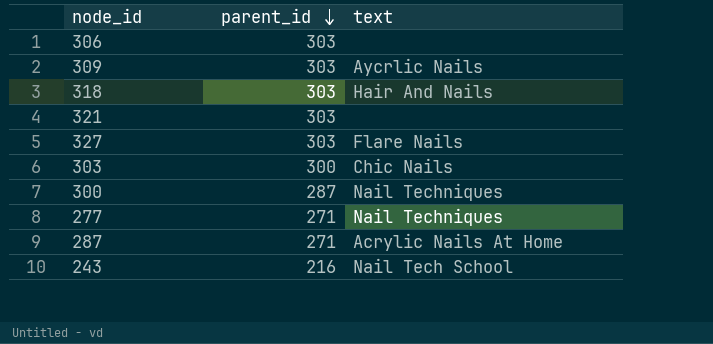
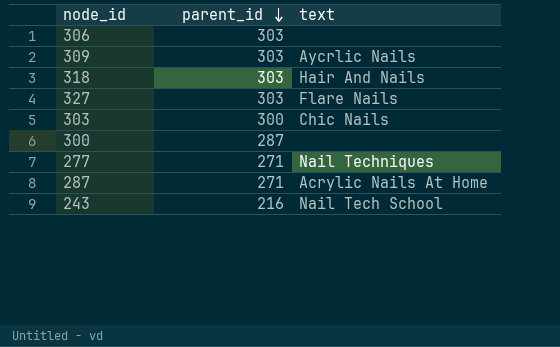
row 321: 303 | none -> none
300 | text: Nail Techniques -> none

